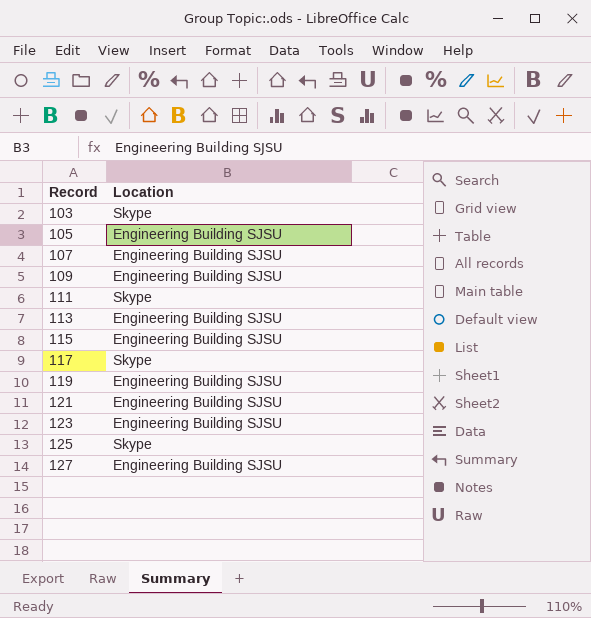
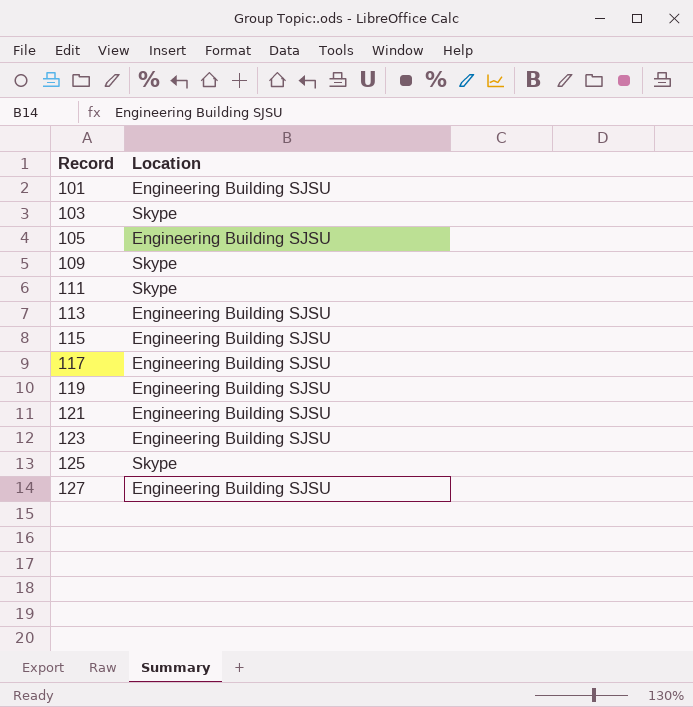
row 107: Engineering Building SJSU -> none
row 101: none -> Engineering Building SJSU
109 | Location: Engineering Building SJSU -> Skype
117 | Location: Skype -> Engineering Building SJSU

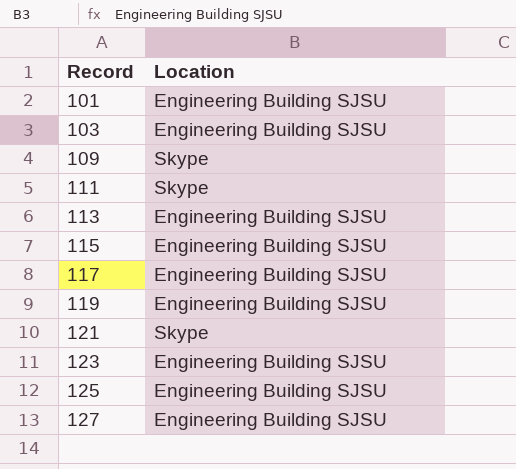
row 105: Engineering Building SJSU -> none
103 | Location: Skype -> Engineering Building SJSU
121 | Location: Engineering Building SJSU -> Skype
125 | Location: Skype -> Engineering Building SJSU

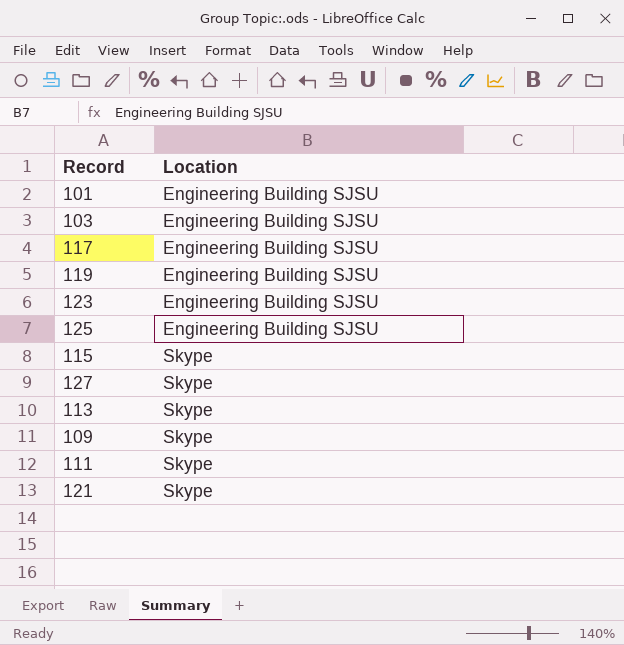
row order: Record ascending -> Location ascending
115 | Location: Engineering Building SJSU -> Skype
127 | Location: Engineering Building SJSU -> Skype
113 | Location: Engineering Building SJSU -> Skype

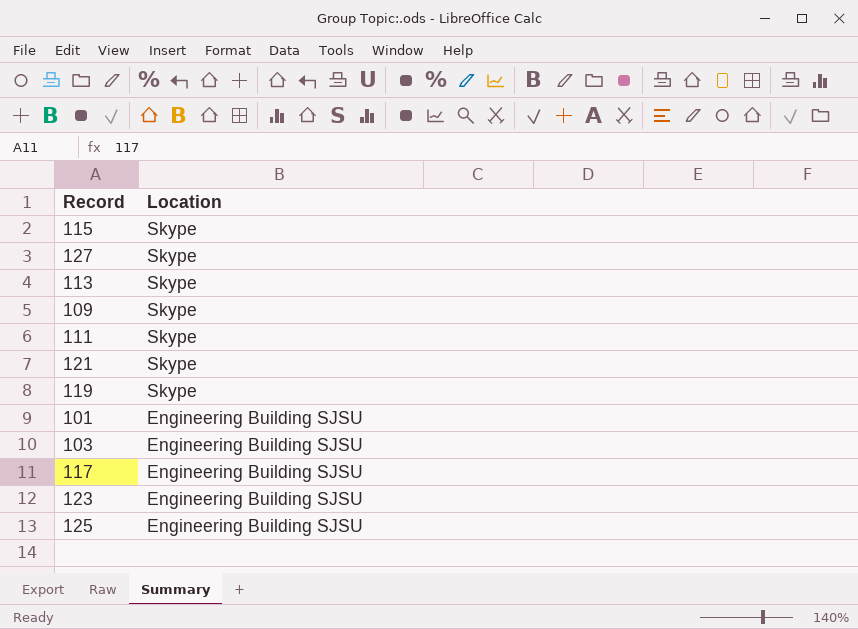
row order: Location ascending -> Location descending
119 | Location: Engineering Building SJSU -> Skype

